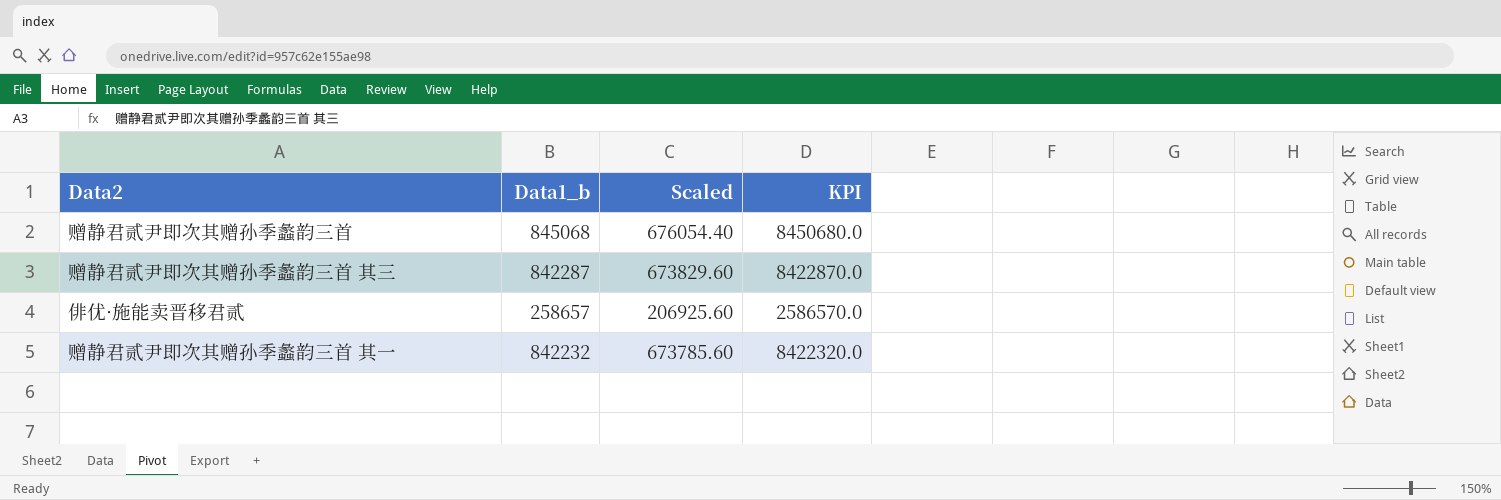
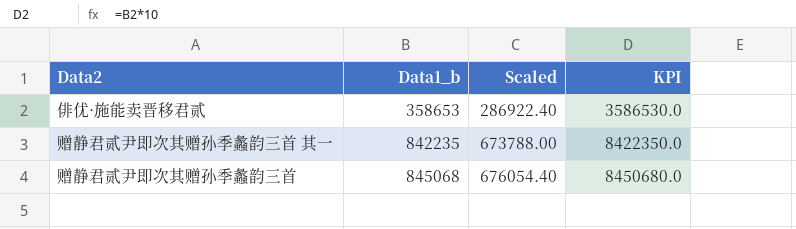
row order: none -> Data1_b ascending
row 赠静君贰尹即次其赠孙季蠡韵三首 其三: 842287 | 673829.60 | 8422870.0 -> none
俳优·施能卖晋移君贰 | Data1_b: 258657 -> 358653
俳优·施能卖晋移君贰 | Scaled: 206925.60 -> 286922.40
俳优·施能卖晋移君贰 | KPI: 2586570.0 -> 3586530.0
赠静君贰尹即次其赠孙季蠡韵三首 其一 | Data1_b: 842232 -> 842235
赠静君贰尹即次其赠孙季蠡韵三首 其一 | Scaled: 673785.60 -> 673788.00
赠静君贰尹即次其赠孙季蠡韵三首 其一 | KPI: 8422320.0 -> 8422350.0

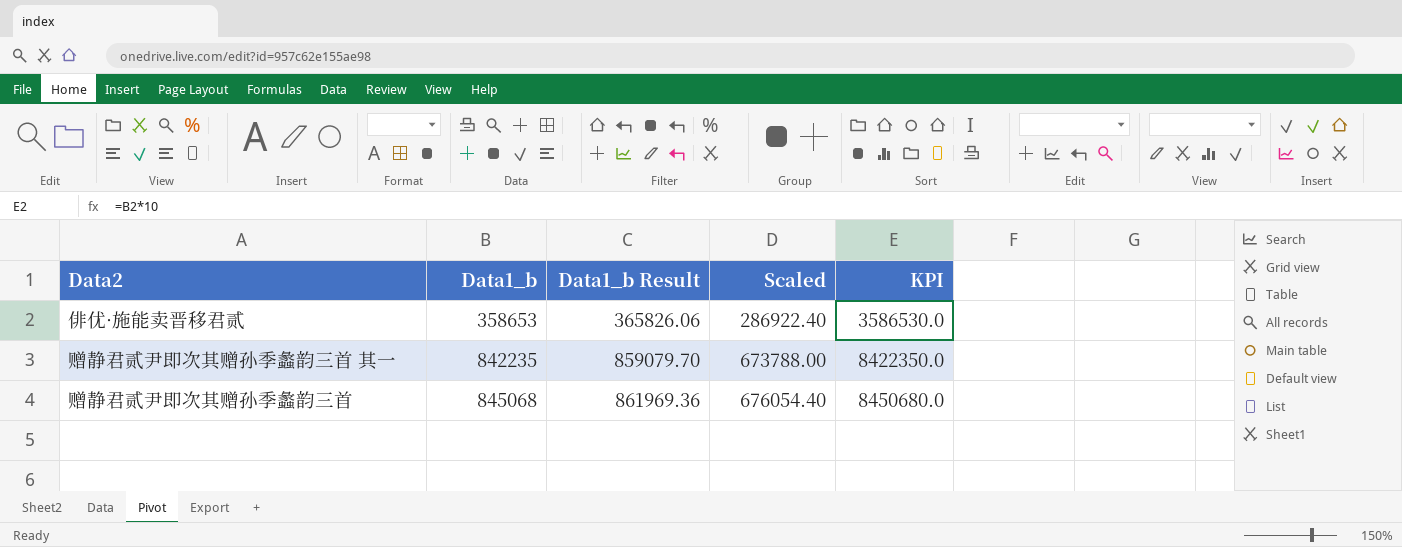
column Data1_b Result | formula: none -> [Data1_b] * 1.02

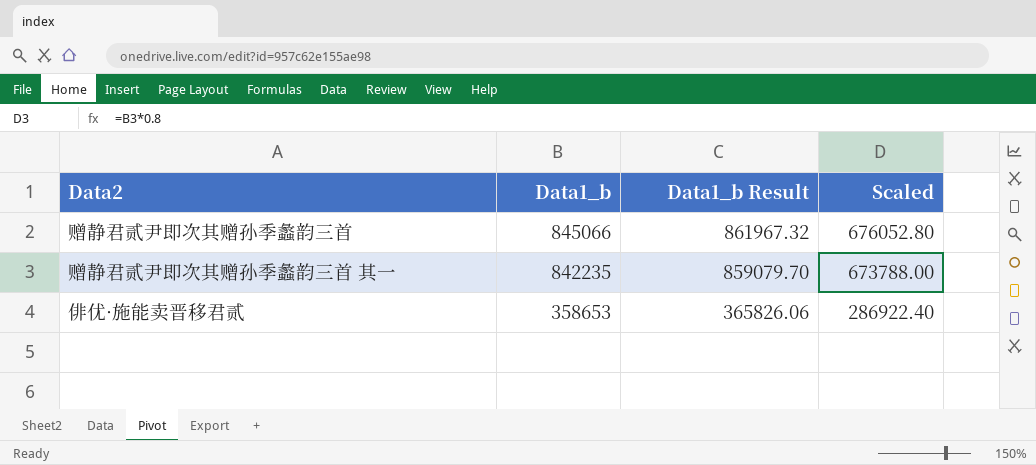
row order: Data1_b ascending -> Data1_b descending
column KPI | formula: [Data1_b] * 10 -> none
赠静君贰尹即次其赠孙季蠡韵三首 | Data1_b: 845068 -> 845066
赠静君贰尹即次其赠孙季蠡韵三首 | Data1_b Result: 861969.36 -> 861967.32
赠静君贰尹即次其赠孙季蠡韵三首 | Scaled: 676054.40 -> 676052.80

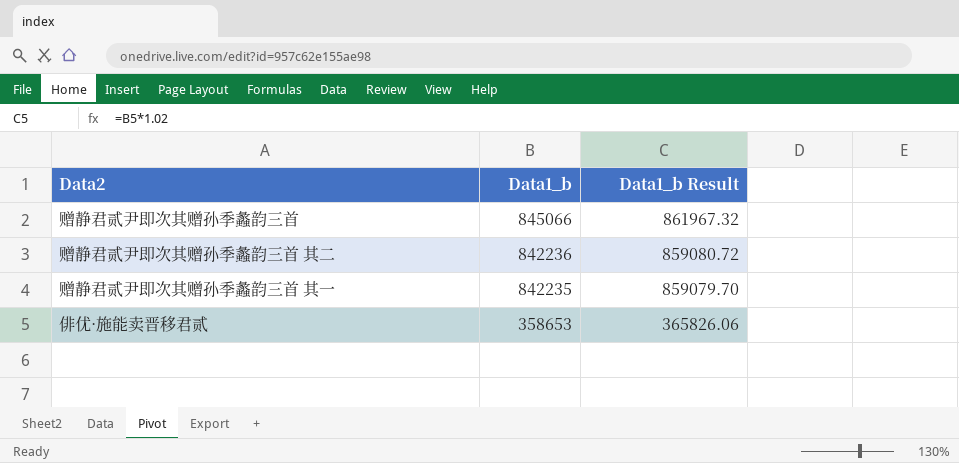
column Scaled | formula: [Data1_b] * 0.8 -> none
row 赠静君贰尹即次其赠孙季蠡韵三首 其二: none -> 842236 | 859080.72

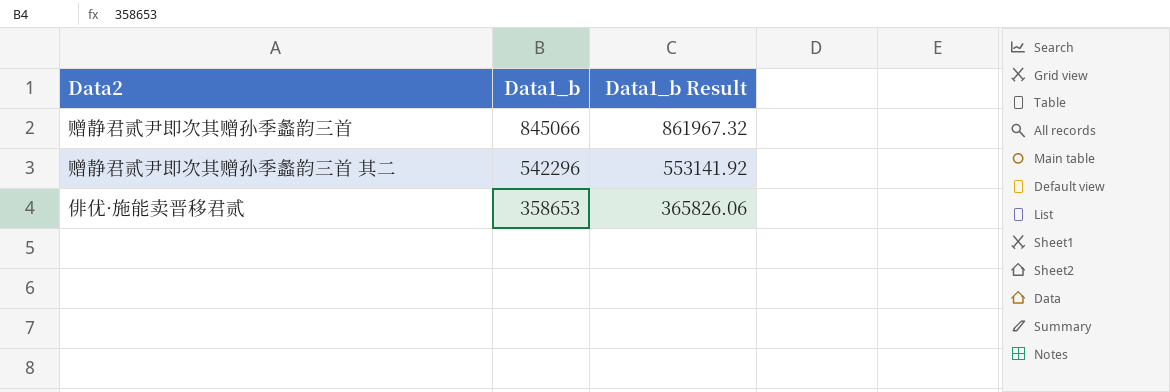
row 赠静君贰尹即次其赠孙季蠡韵三首 其一: 842235 | 859079.70 -> none
赠静君贰尹即次其赠孙季蠡韵三首 其二 | Data1_b: 842236 -> 542296
赠静君贰尹即次其赠孙季蠡韵三首 其二 | Data1_b Result: 859080.72 -> 553141.92

